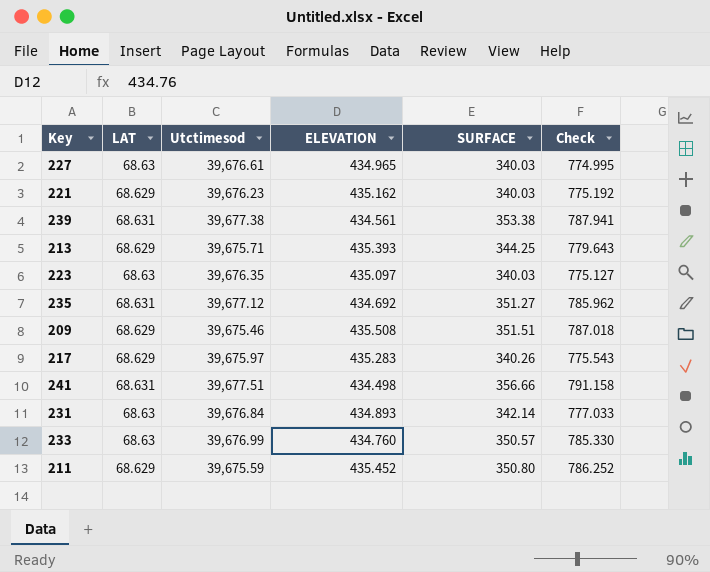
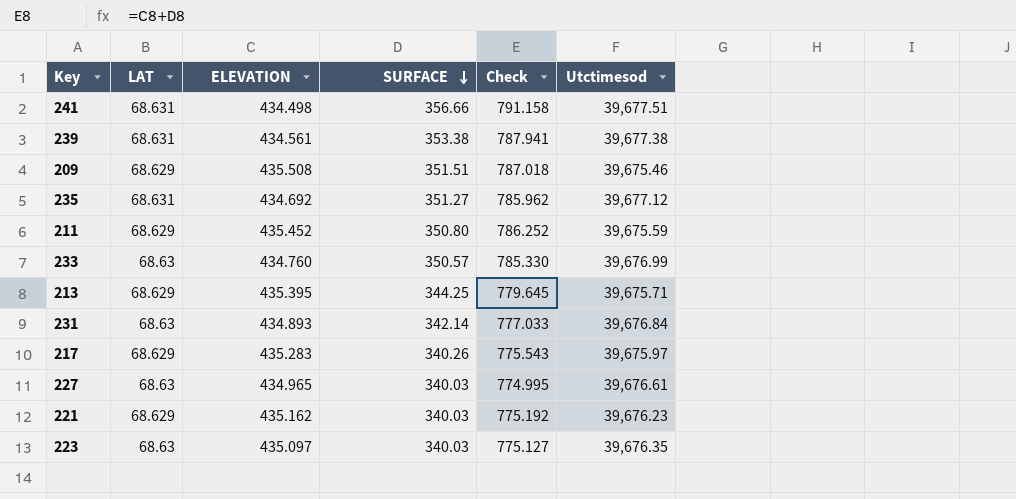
row order: none -> SURFACE descending
column Utctimesod | position: 3 -> 6
213 | ELEVATION: 435.393 -> 435.395
213 | Check: 779.643 -> 779.645

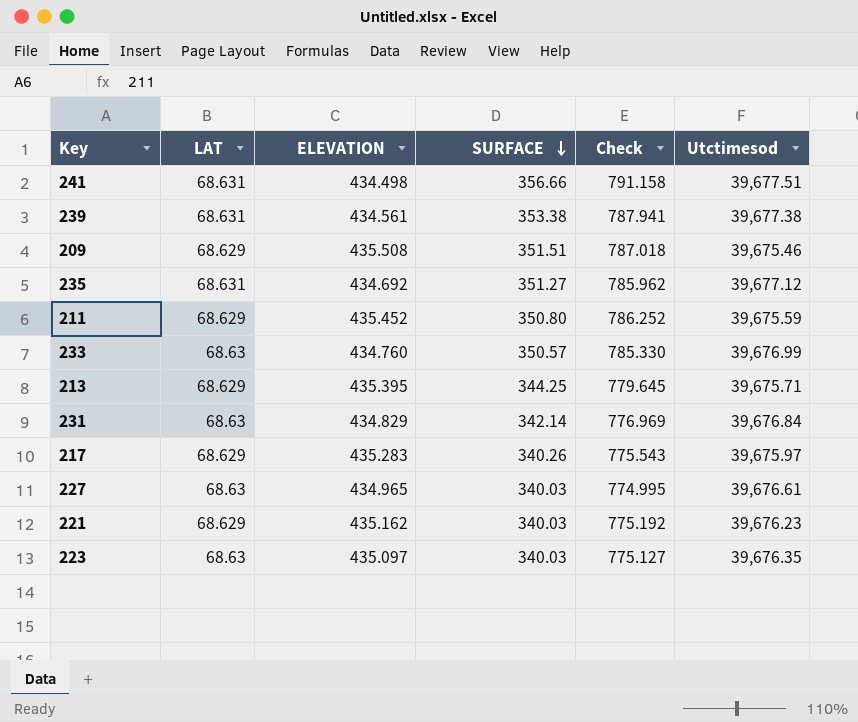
231 | ELEVATION: 434.893 -> 434.829
231 | Check: 777.033 -> 776.969

